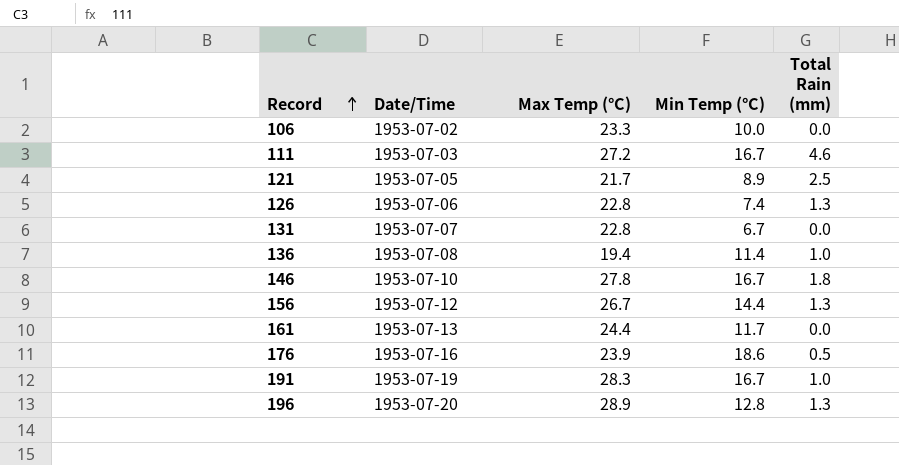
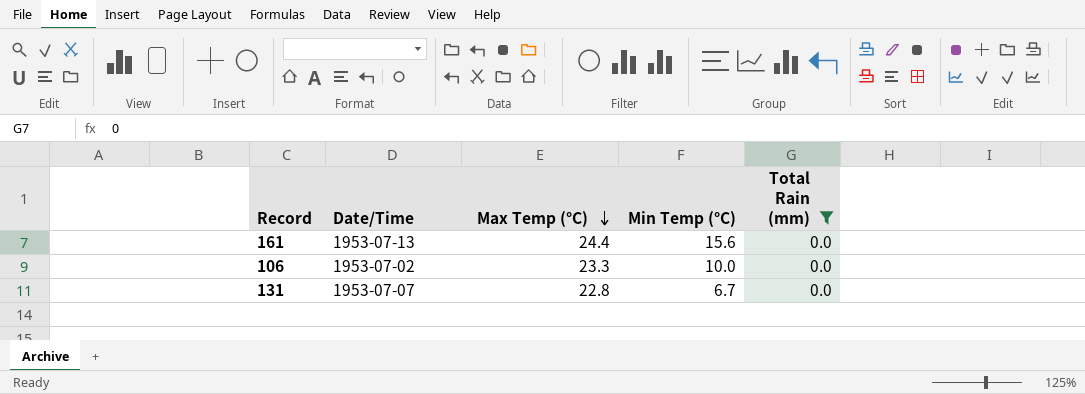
filter: none -> Total Rain (mm) = 0.0
row order: Record ascending -> Max Temp (°C) descending
161 | Min Temp (°C): 11.7 -> 15.6

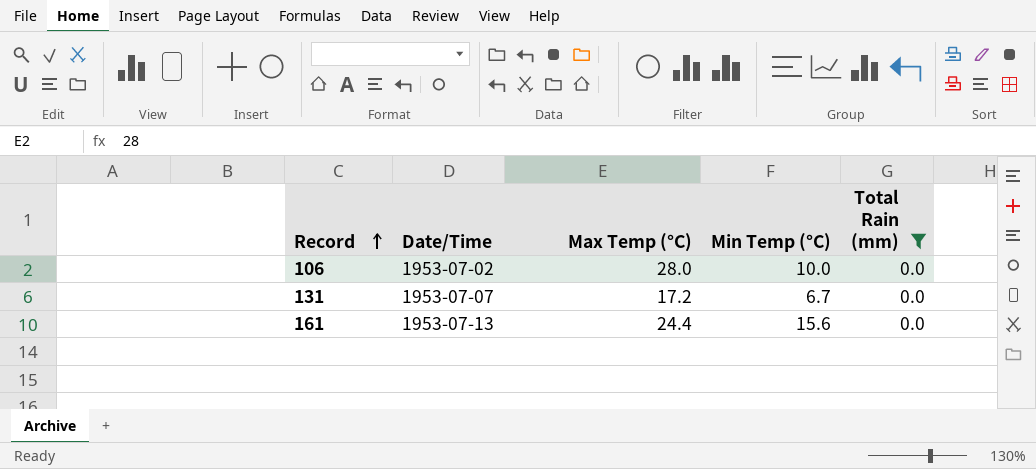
row order: Max Temp (°C) descending -> Record ascending
106 | Max Temp (°C): 23.3 -> 28.0
131 | Max Temp (°C): 22.8 -> 17.2

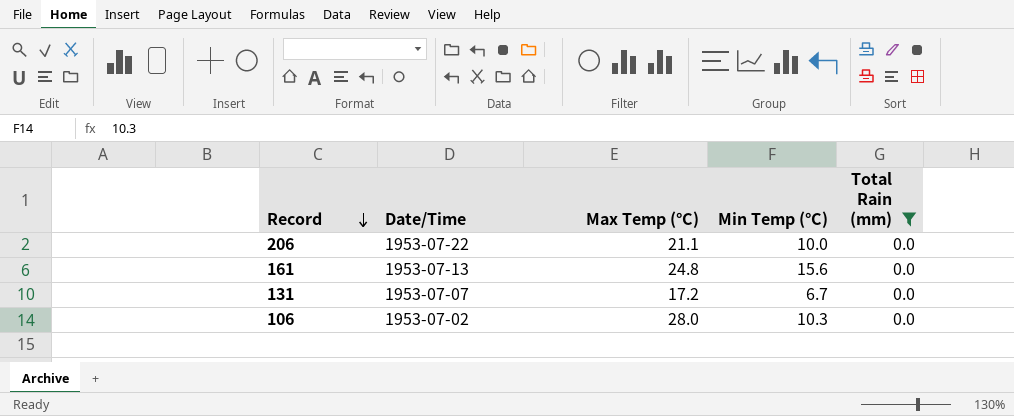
row order: Record ascending -> Record descending
row 206: none -> 1953-07-22 | 21.1 | 10.0 | 0.0
161 | Max Temp (°C): 24.4 -> 24.8
106 | Min Temp (°C): 10.0 -> 10.3

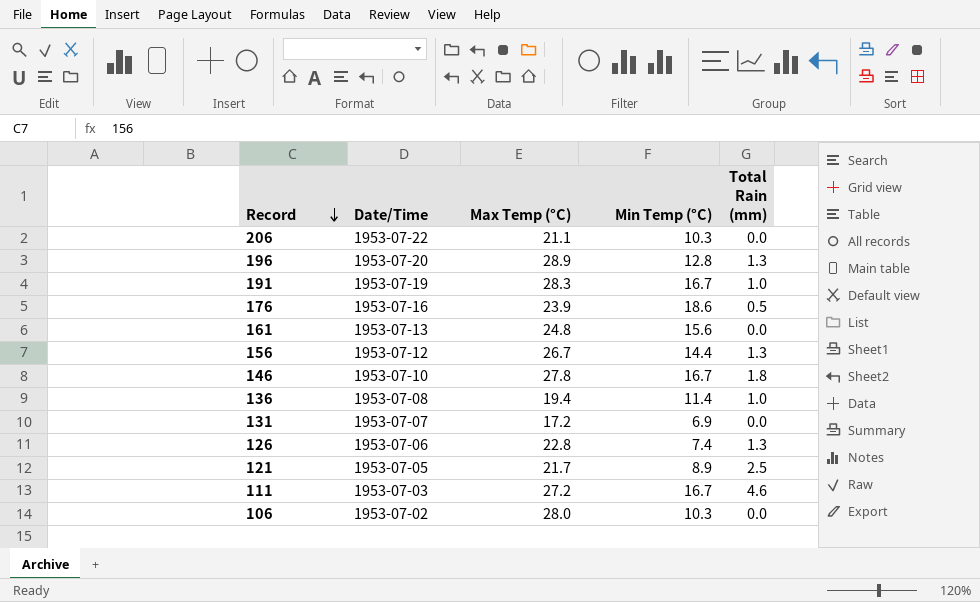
filter: Total Rain (mm) = 0.0 -> none
206 | Min Temp (°C): 10.0 -> 10.3
131 | Min Temp (°C): 6.7 -> 6.9

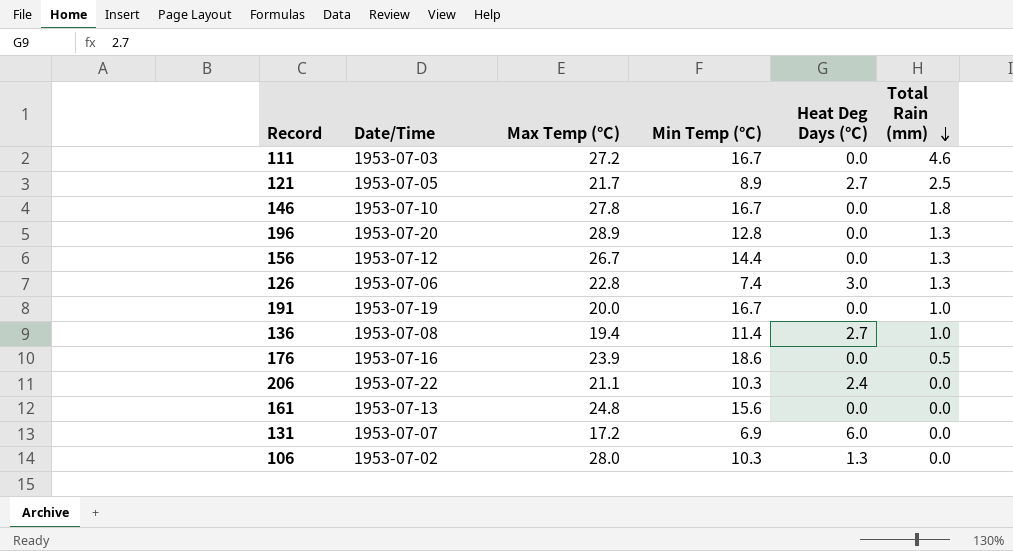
row order: Record descending -> Total Rain (mm) descending
column Heat Deg Days (°C) | position: none -> 5
191 | Max Temp (°C): 28.3 -> 20.0

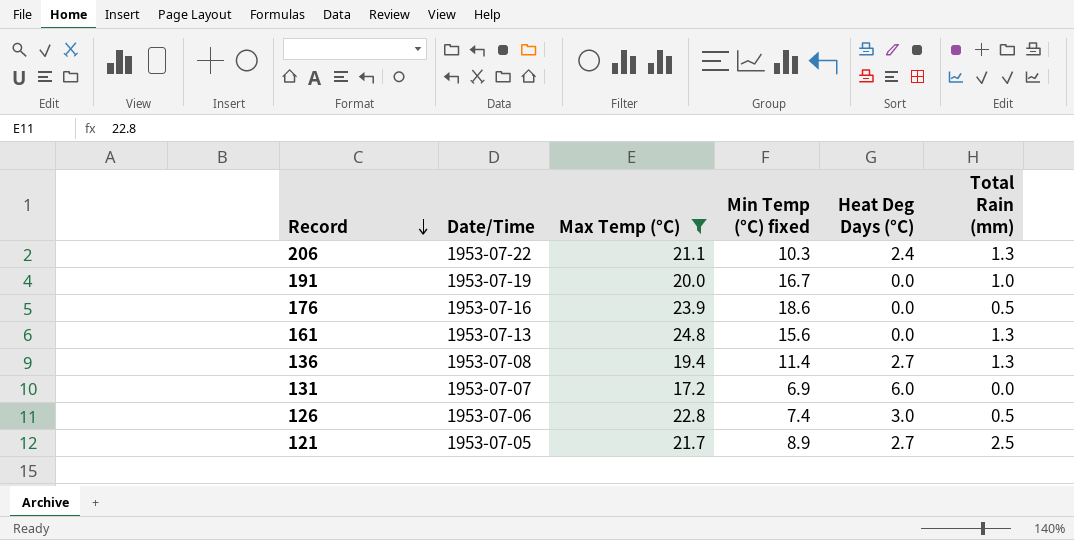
filter: none -> Max Temp (°C) <= 24.8
row order: Total Rain (mm) descending -> Record descending
column name: Min Temp (°C) -> Min Temp (°C) fixed
206 | Total Rain (mm): 0.0 -> 1.3
161 | Total Rain (mm): 0.0 -> 1.3
136 | Total Rain (mm): 1.0 -> 1.3
126 | Total Rain (mm): 1.3 -> 0.5

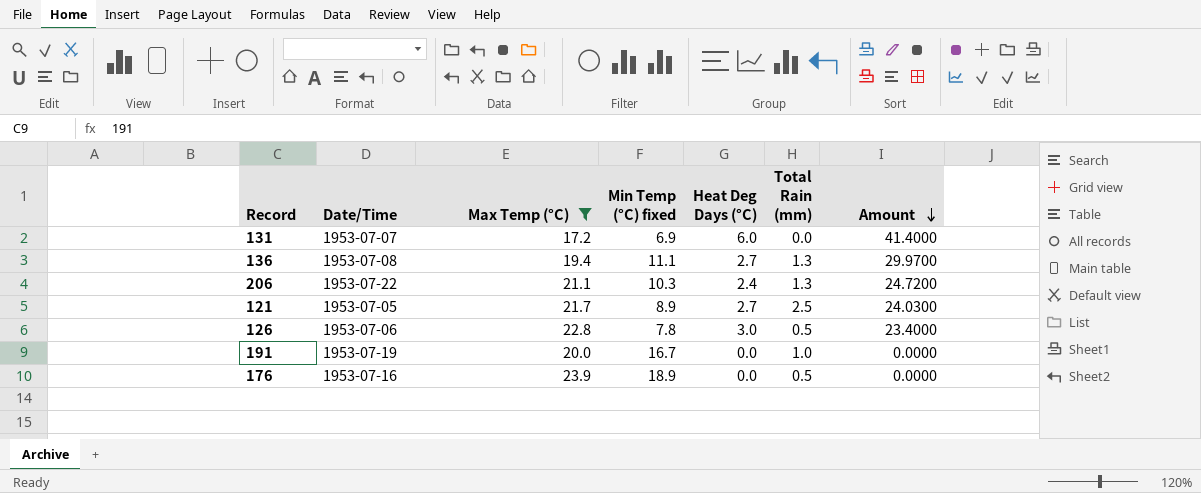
row order: Record descending -> Amount descending
column Amount | formula: none -> [Min Temp (°C) fixed] * [Heat Deg Days (°C)]
row 161: 1953-07-13 | 24.8 | 15.6 | 0.0 | 1.3 -> none
136 | Min Temp (°C) fixed: 11.4 -> 11.1
126 | Min Temp (°C) fixed: 7.4 -> 7.8
176 | Min Temp (°C) fixed: 18.6 -> 18.9

